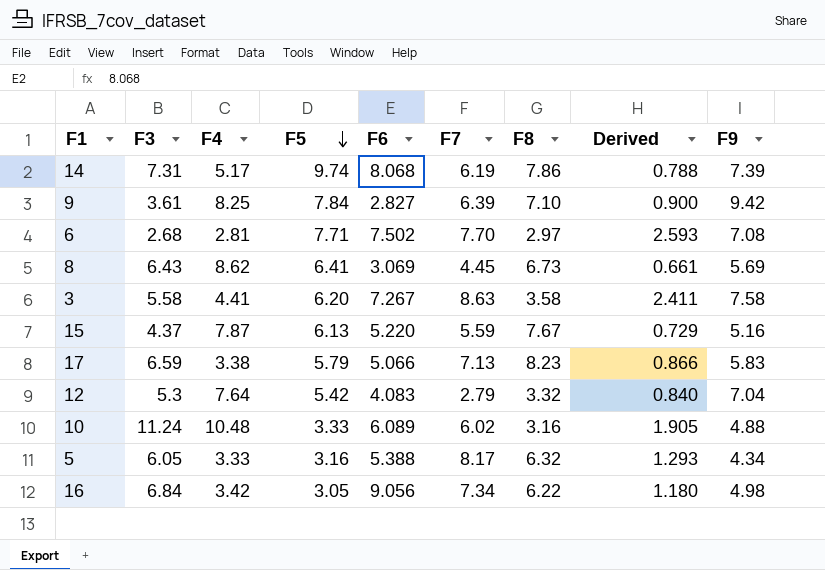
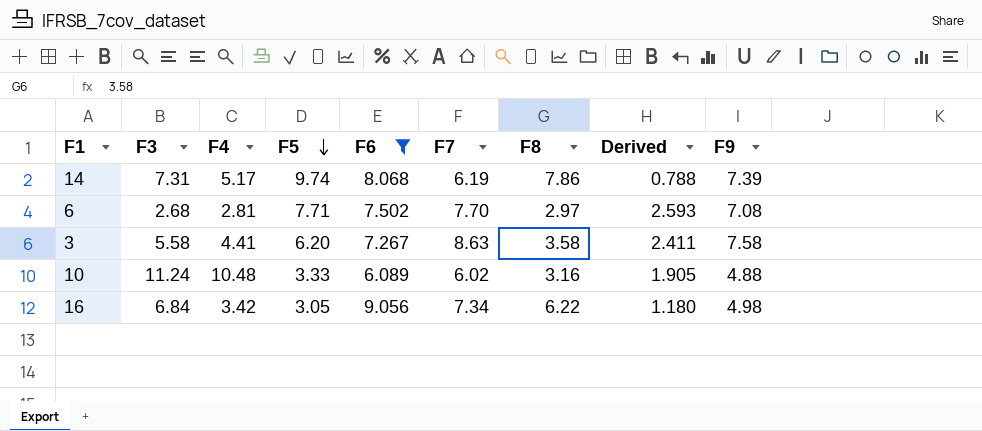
filter: none -> F6 >= 6.089

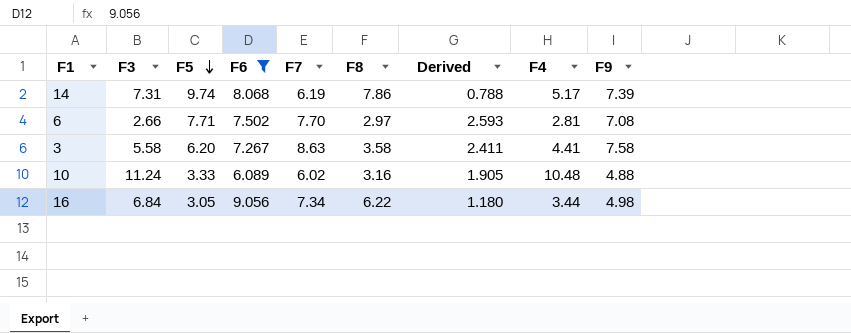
column F4 | position: 3 -> 8
6 | F3: 2.68 -> 2.66
16 | F4: 3.42 -> 3.44

